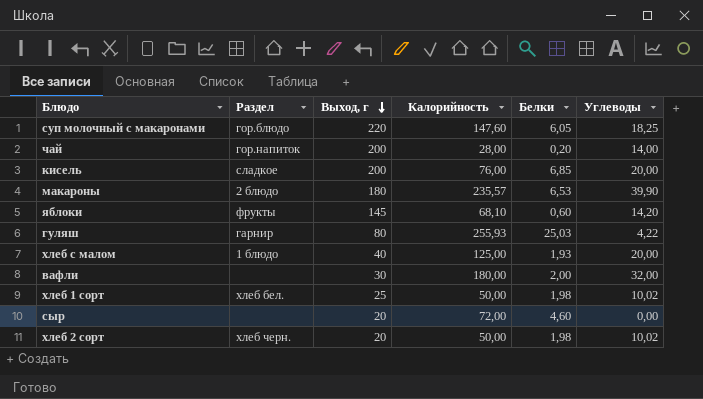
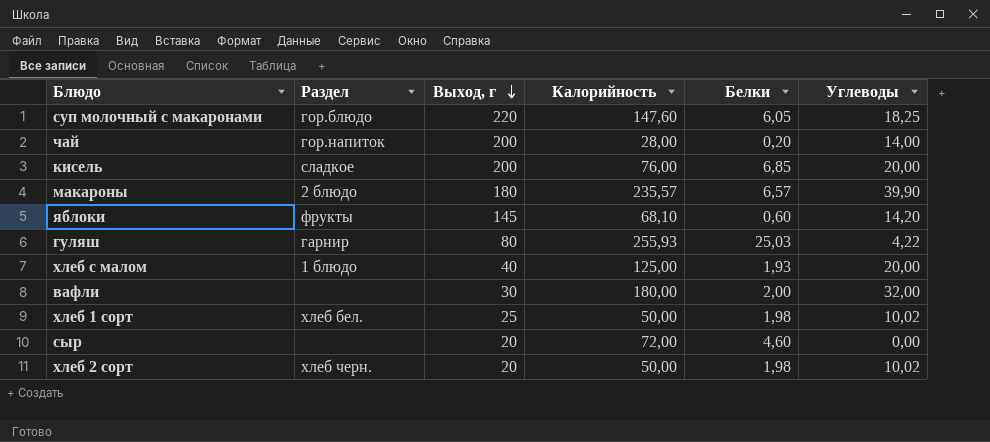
макароны | Белки: 6,53 -> 6,57

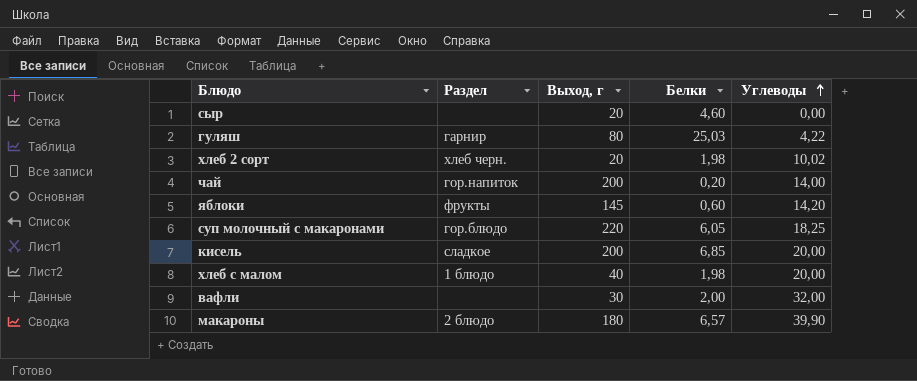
row order: Выход, г descending -> Углеводы ascending
column Калорийность | position: 4 -> none
row хлеб 1 сорт: хлеб бел. | 25 | 50,00 | 1,98 | 10,02 -> none
хлеб с малом | Белки: 1,93 -> 1,98

